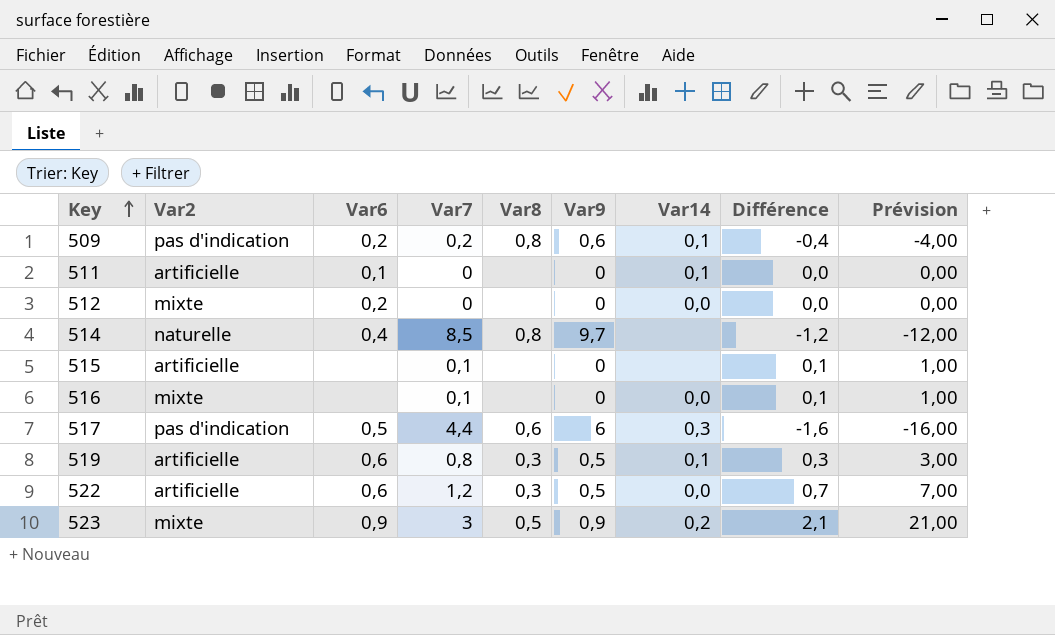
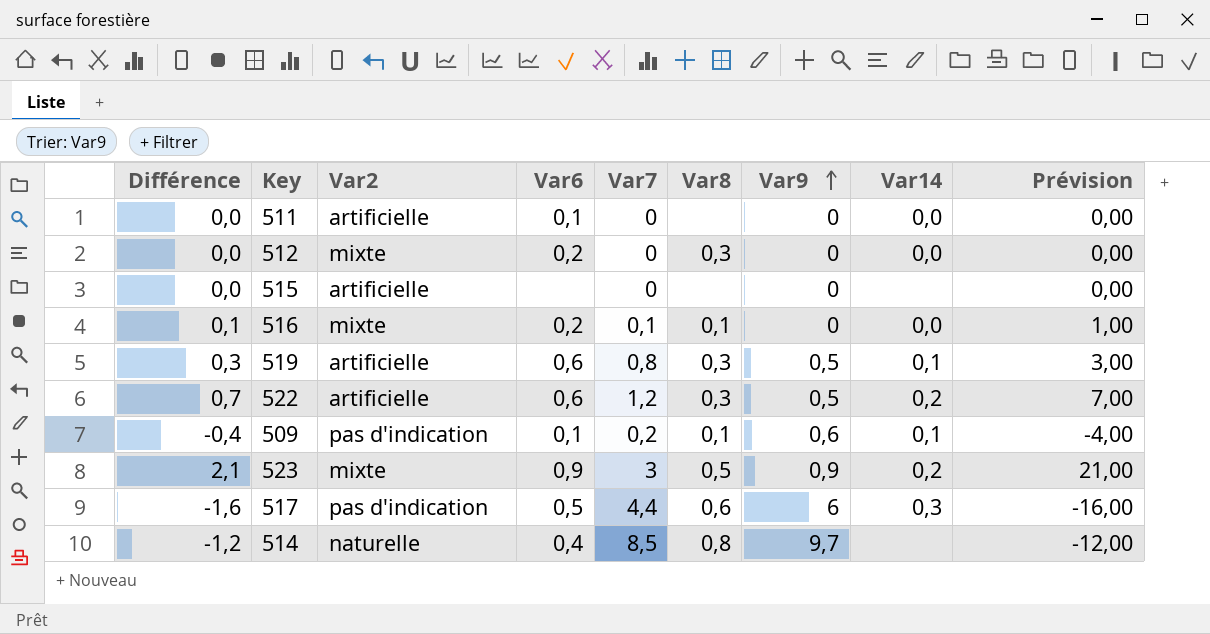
row order: Key ascending -> Var9 ascending
column Différence | position: 8 -> 1
511 | Var14: 0,1 -> 0,0
512 | Var8: none -> 0,3
515 | Différence: 0,1 -> 0,0
515 | Var7: 0,1 -> 0
515 | Prévision: 1,00 -> 0,00
516 | Var6: none -> 0,2
516 | Var8: none -> 0,1
522 | Var14: 0,0 -> 0,2
509 | Var6: 0,2 -> 0,1
509 | Var8: 0,8 -> 0,1

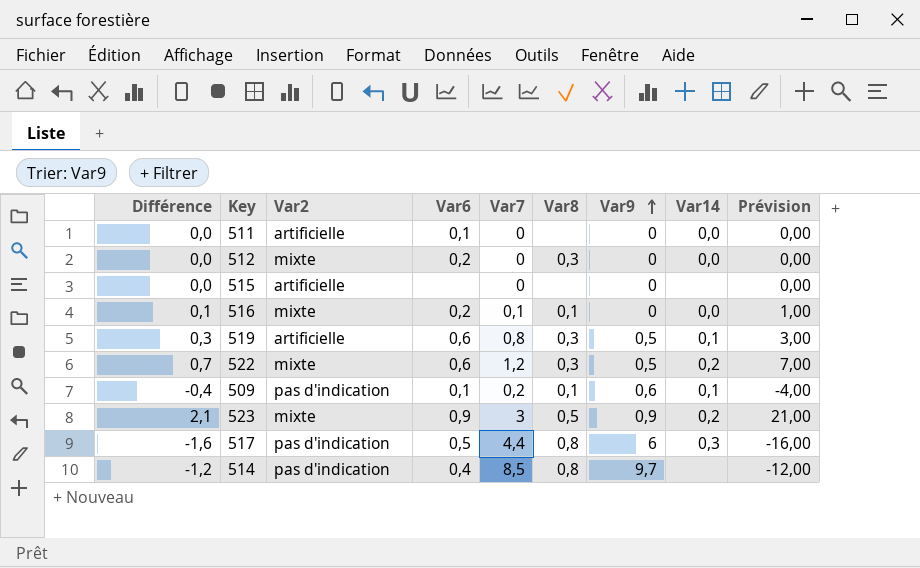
522 | Var2: artificielle -> mixte
517 | Var8: 0,6 -> 0,8
514 | Var2: naturelle -> pas d'indication

